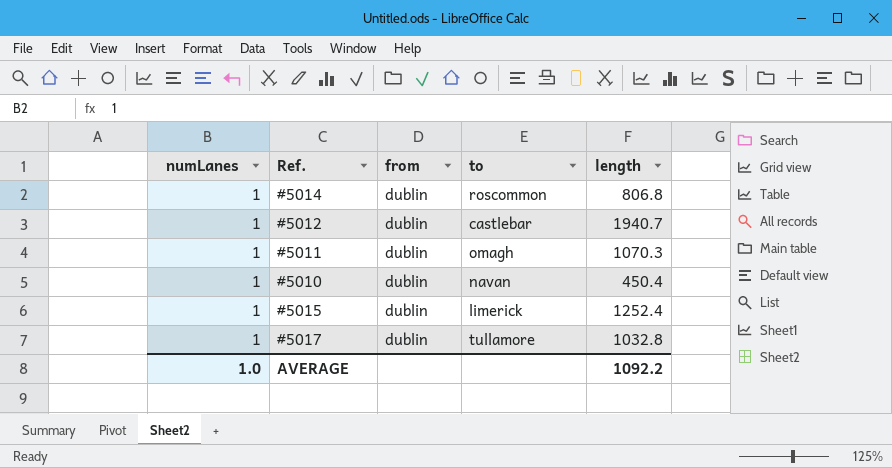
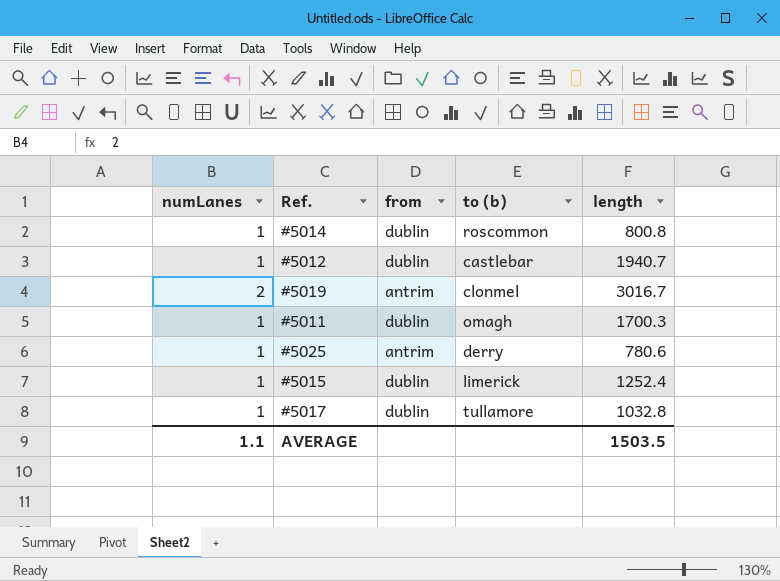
column name: to -> to (b)
row #5010: 1 | dublin | navan | 450.4 -> none
#5014 | length: 806.8 -> 800.8
row #5019: none -> 2 | antrim | clonmel | 3016.7
#5011 | length: 1070.3 -> 1700.3
row #5025: none -> 1 | antrim | derry | 780.6
AVERAGE | numLanes: 1.0 -> 1.1
AVERAGE | length: 1092.2 -> 1503.5

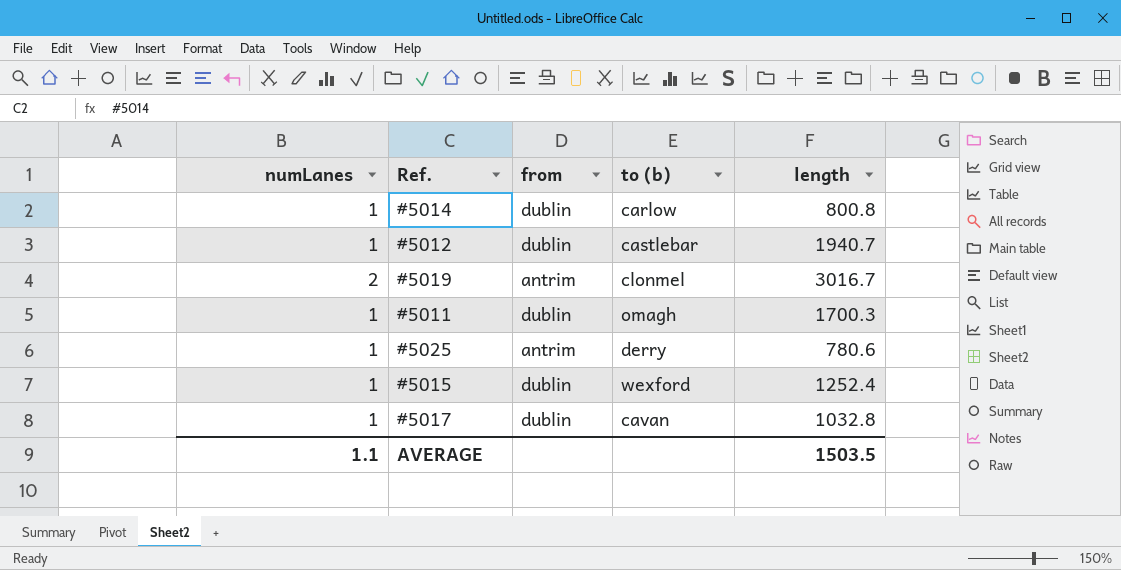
#5014 | to (b): roscommon -> carlow
#5015 | to (b): limerick -> wexford
#5017 | to (b): tullamore -> cavan

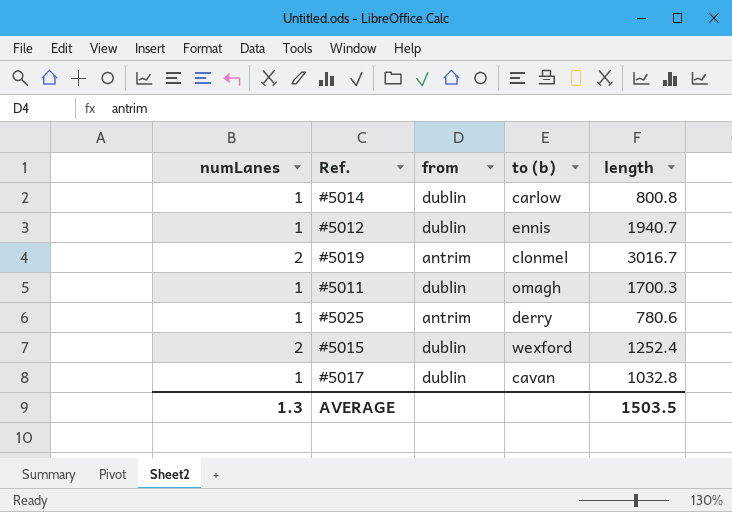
#5012 | to (b): castlebar -> ennis
#5015 | numLanes: 1 -> 2
AVERAGE | numLanes: 1.1 -> 1.3

